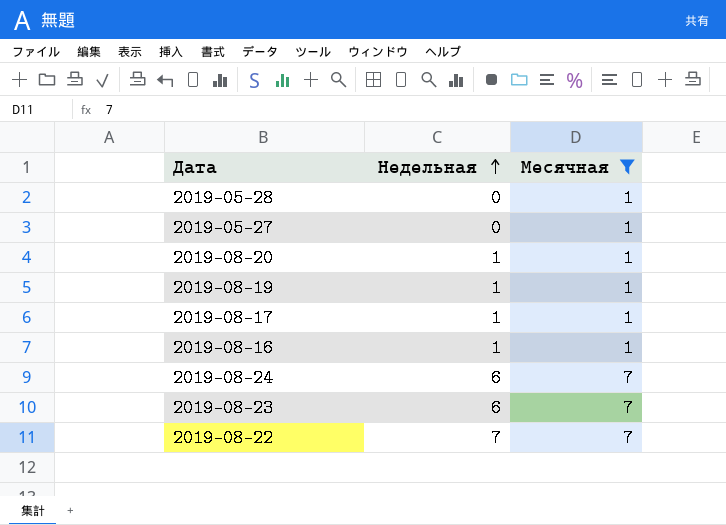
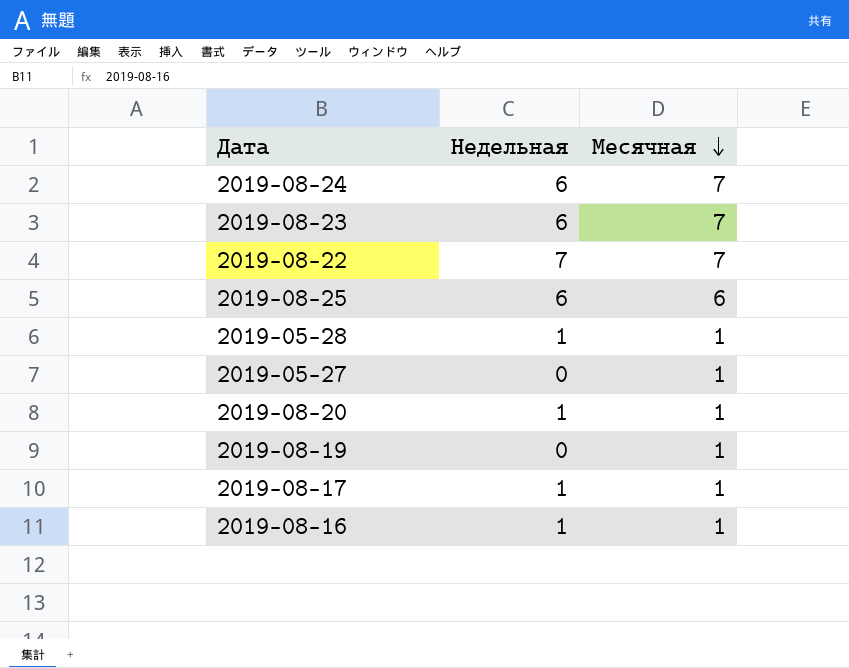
filter: Месячная != 6 -> none
row order: Недельная ascending -> Месячная descending
2019-05-28 | Недельная: 0 -> 1
2019-08-19 | Недельная: 1 -> 0

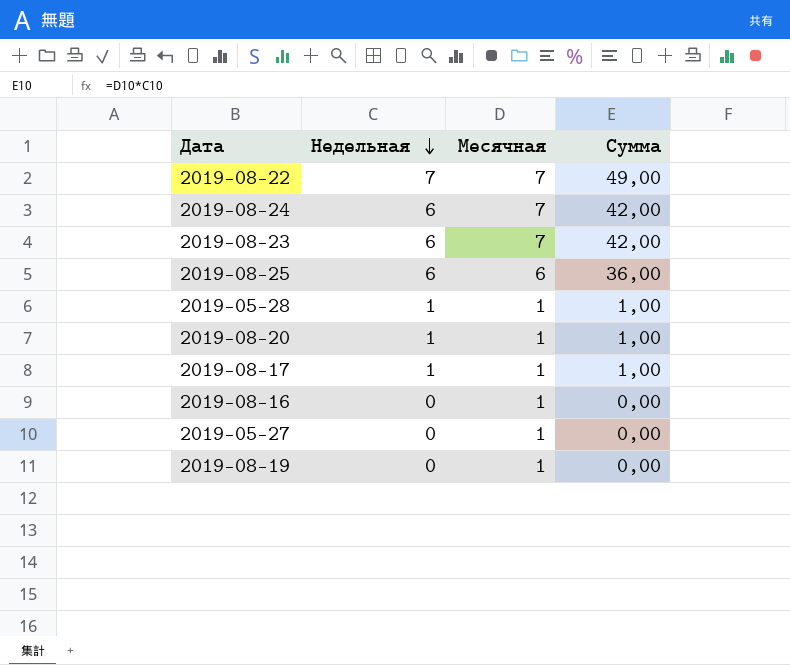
row order: Месячная descending -> Недельная descending
column Сумма | formula: none -> [Недельная] * [Месячная]
2019-08-16 | Недельная: 1 -> 0

